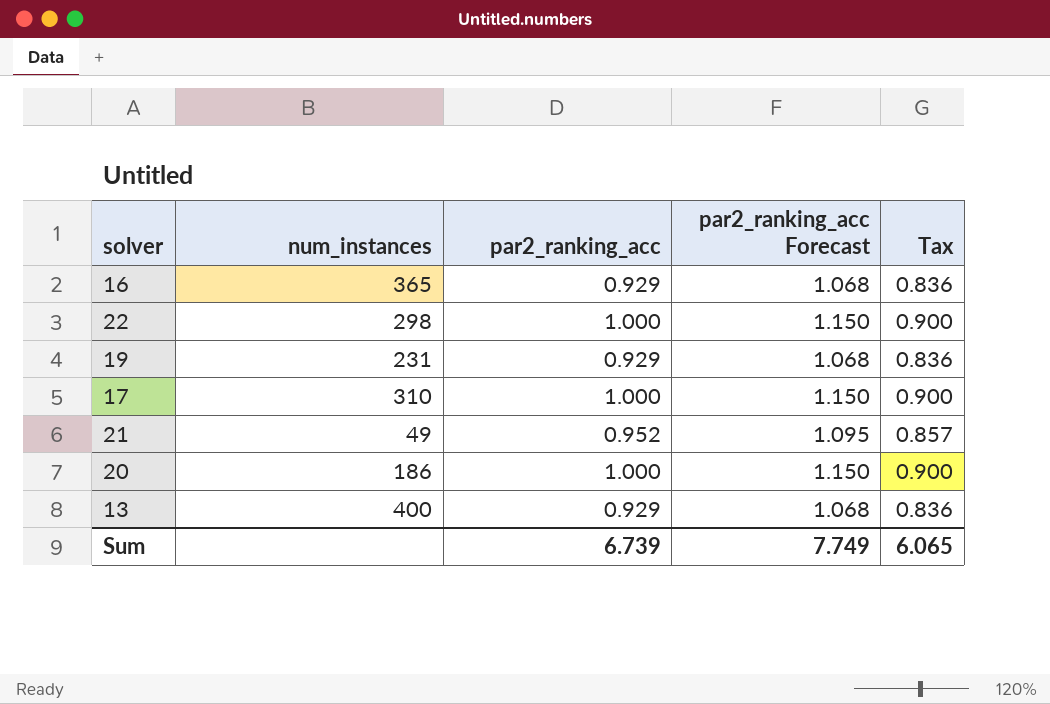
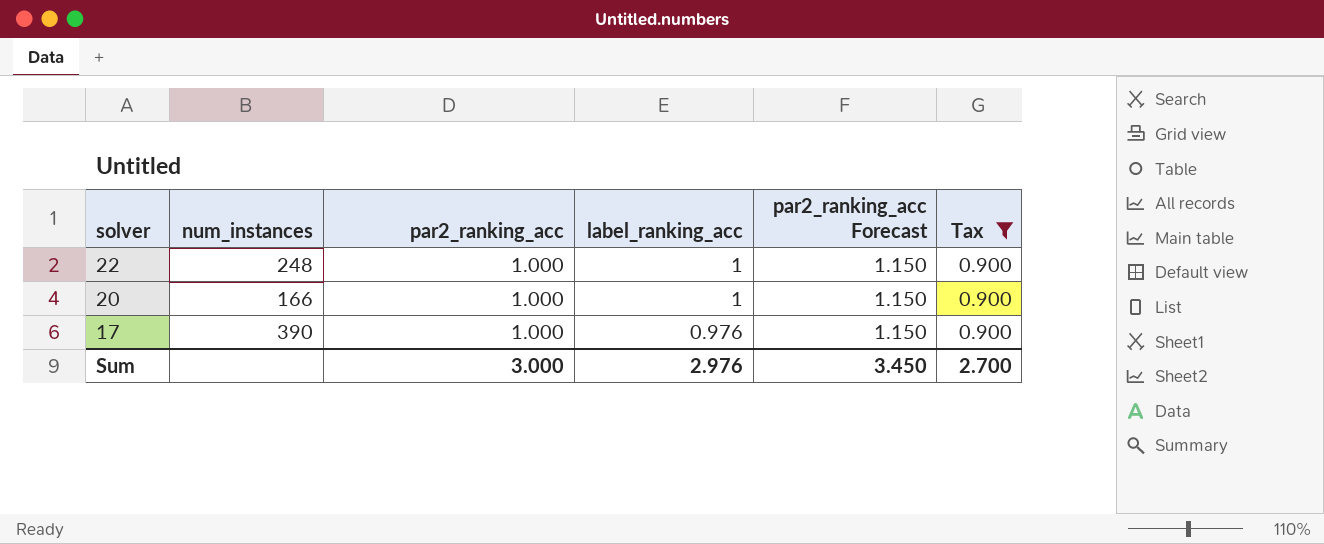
filter: none -> Tax = 0.900
row order: none -> solver descending
column label_ranking_acc | position: none -> 4
22 | num_instances: 298 -> 248
20 | num_instances: 186 -> 166
17 | num_instances: 310 -> 390
Sum | par2_ranking_acc: 6.739 -> 3.000
Sum | par2_ranking_acc Forecast: 7.749 -> 3.450
Sum | Tax: 6.065 -> 2.700

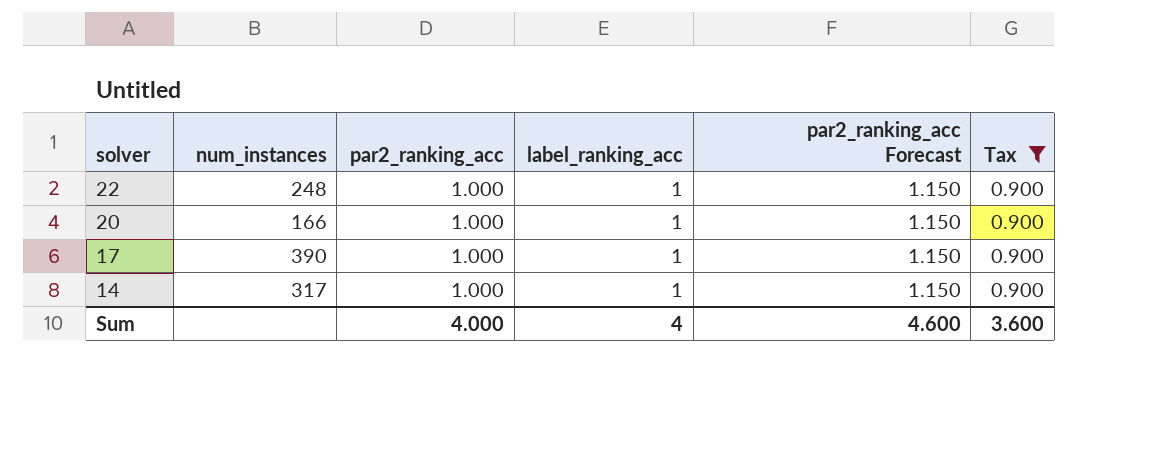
17 | label_ranking_acc: 0.976 -> 1
row 14: none -> 317 | 1.000 | 1 | 1.150 | 0.900
Sum | par2_ranking_acc: 3.000 -> 4.000
Sum | label_ranking_acc: 2.976 -> 4
Sum | par2_ranking_acc Forecast: 3.450 -> 4.600
Sum | Tax: 2.700 -> 3.600

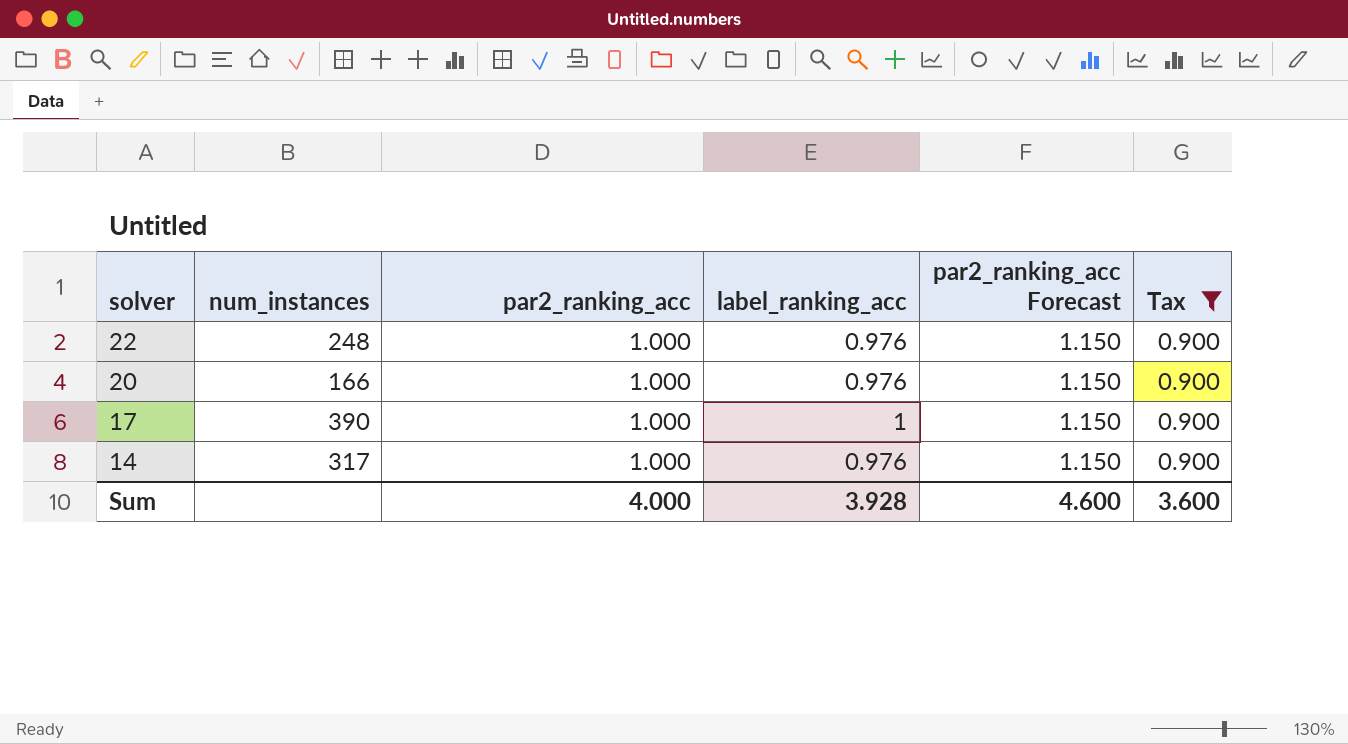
22 | label_ranking_acc: 1 -> 0.976
20 | label_ranking_acc: 1 -> 0.976
14 | label_ranking_acc: 1 -> 0.976
Sum | label_ranking_acc: 4 -> 3.928

